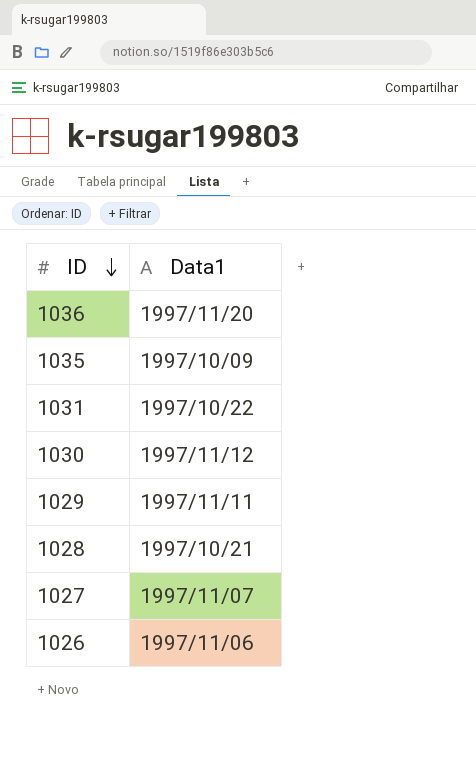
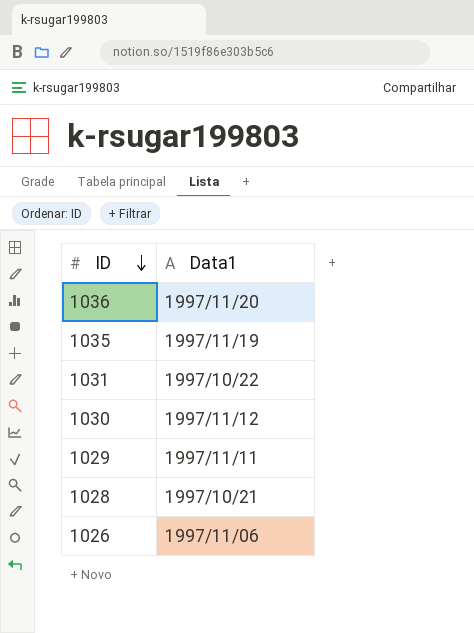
row 1027: 1997/11/07 -> none
1035 | Data1: 1997/10/09 -> 1997/11/19

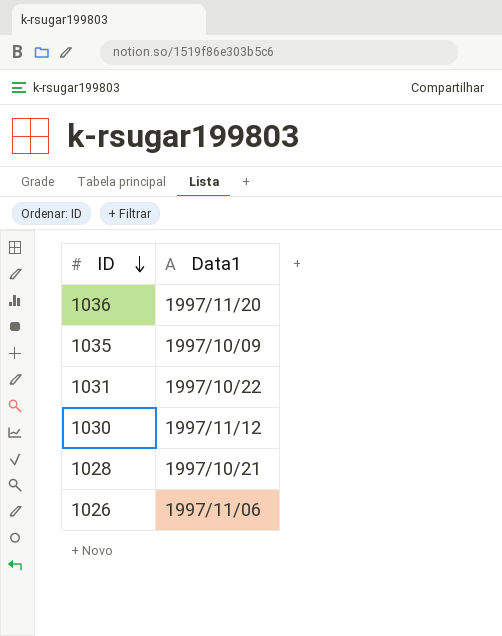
row 1029: 1997/11/11 -> none
1035 | Data1: 1997/11/19 -> 1997/10/09

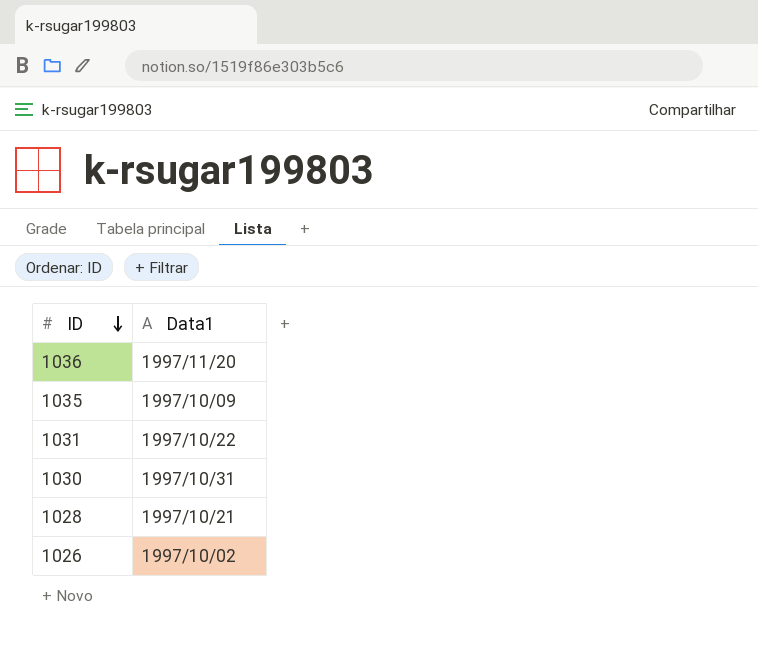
1030 | Data1: 1997/11/12 -> 1997/10/31
1026 | Data1: 1997/11/06 -> 1997/10/02

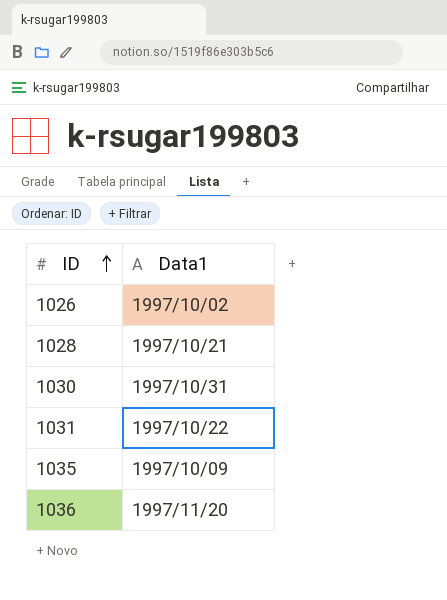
row order: ID descending -> ID ascending

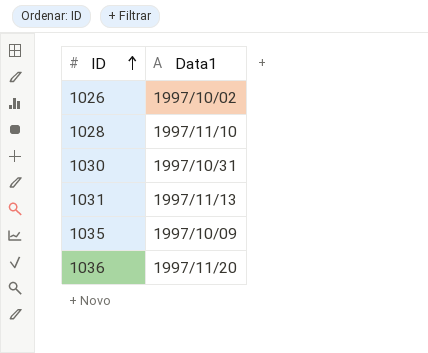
1028 | Data1: 1997/10/21 -> 1997/11/10
1031 | Data1: 1997/10/22 -> 1997/11/13

